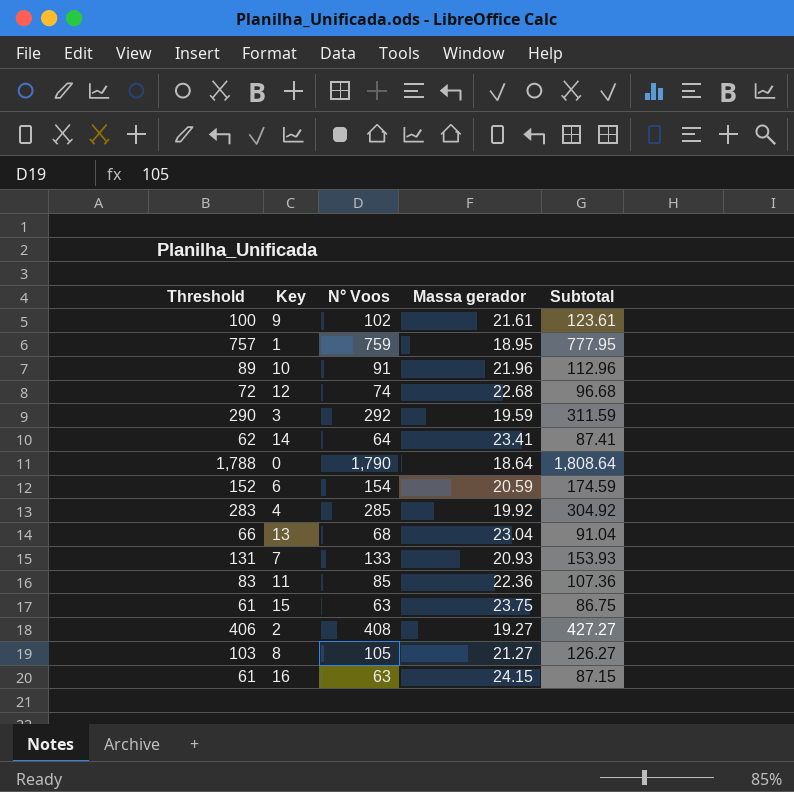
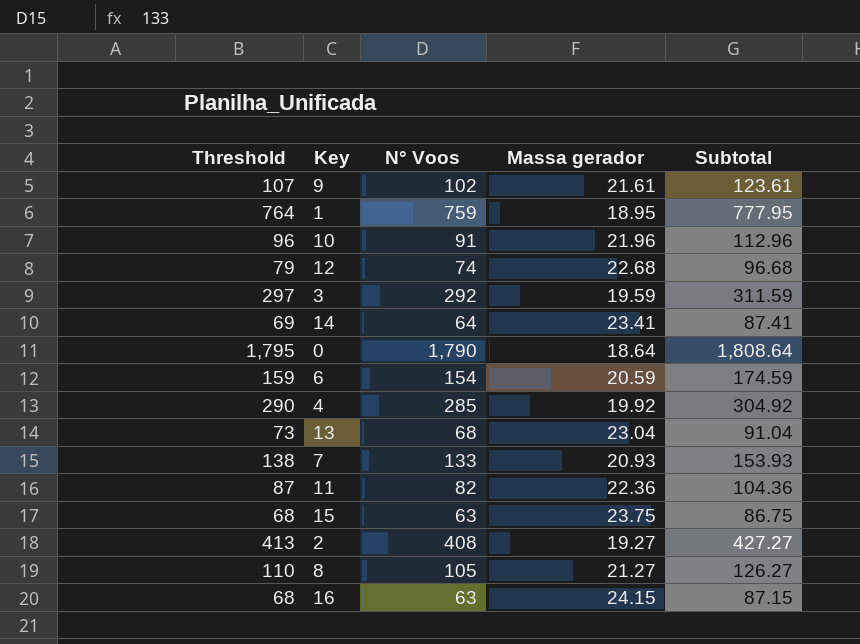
column Threshold | formula: [N° Voos] - 2 -> [N° Voos] + 5
11 | N° Voos: 85 -> 82
11 | Subtotal: 107.36 -> 104.36

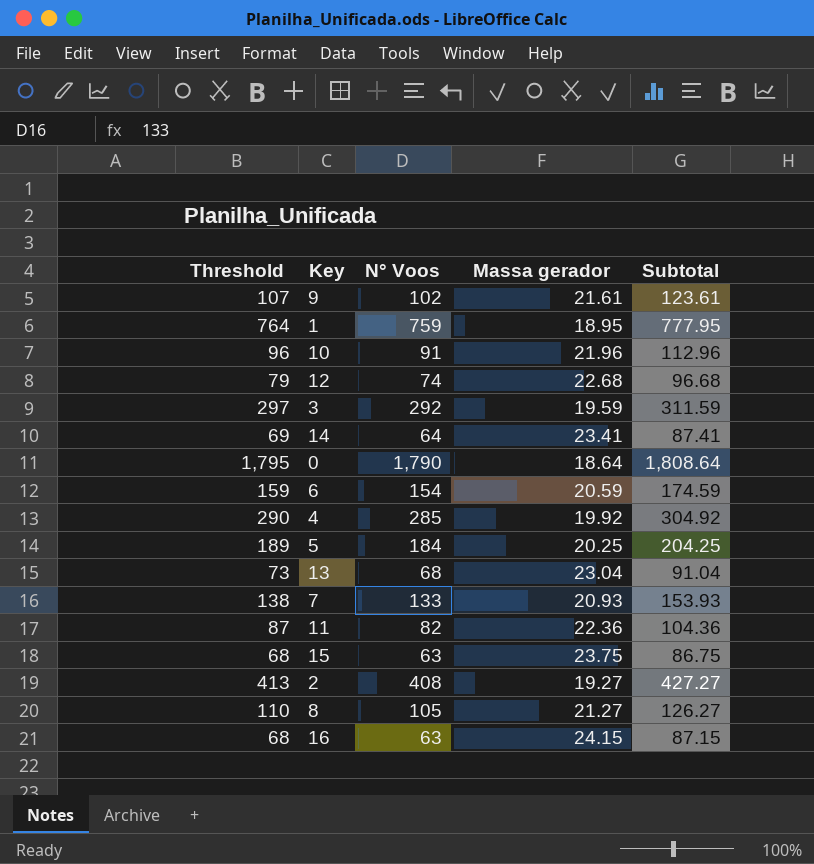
row 5: none -> 189 | 184 | 20.25 | 204.25

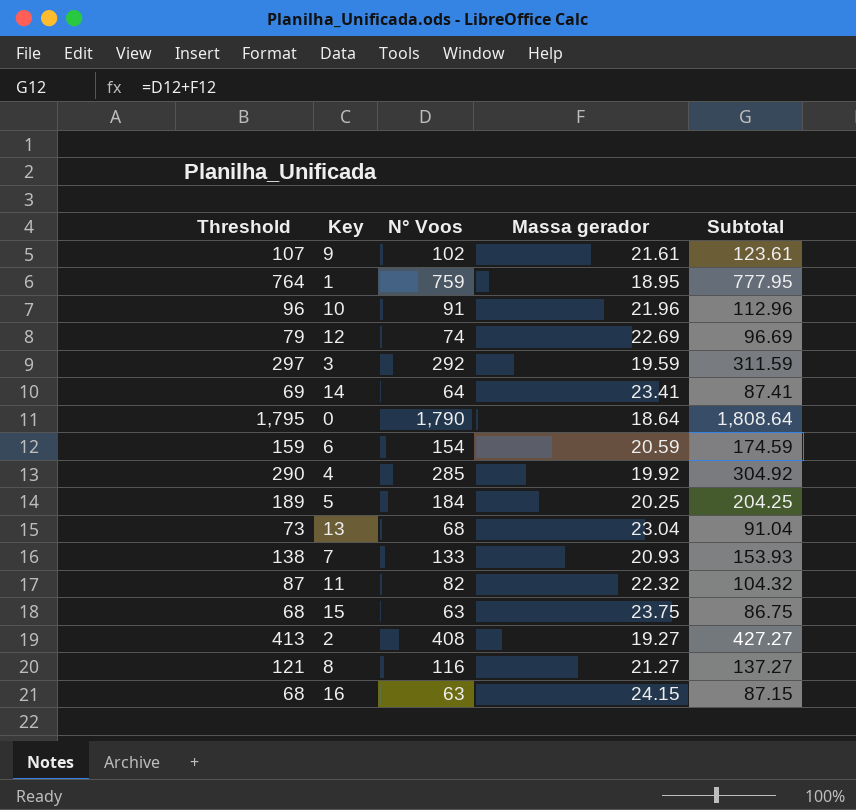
12 | Massa gerador: 22.68 -> 22.69
12 | Subtotal: 96.68 -> 96.69
11 | Massa gerador: 22.36 -> 22.32
11 | Subtotal: 104.36 -> 104.32
8 | Threshold: 110 -> 121
8 | N° Voos: 105 -> 116
8 | Subtotal: 126.27 -> 137.27

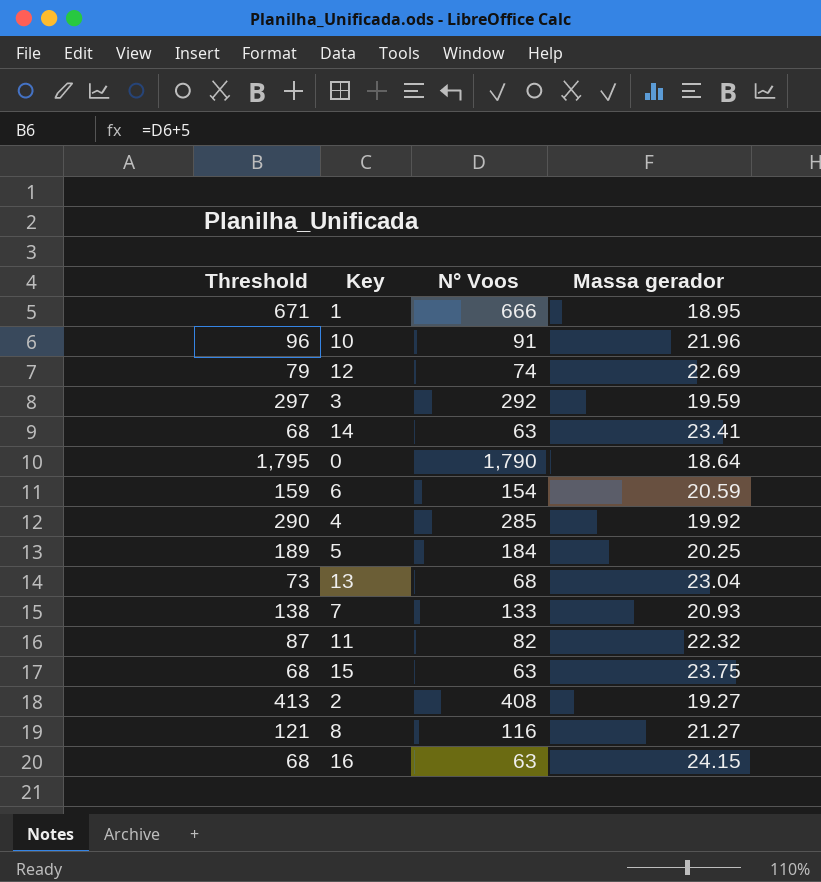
column Subtotal | formula: [N° Voos] + [Massa gerador] -> none
row 9: 107 | 102 | 21.61 | 123.61 -> none
1 | Threshold: 764 -> 671
1 | N° Voos: 759 -> 666
14 | Threshold: 69 -> 68
14 | N° Voos: 64 -> 63

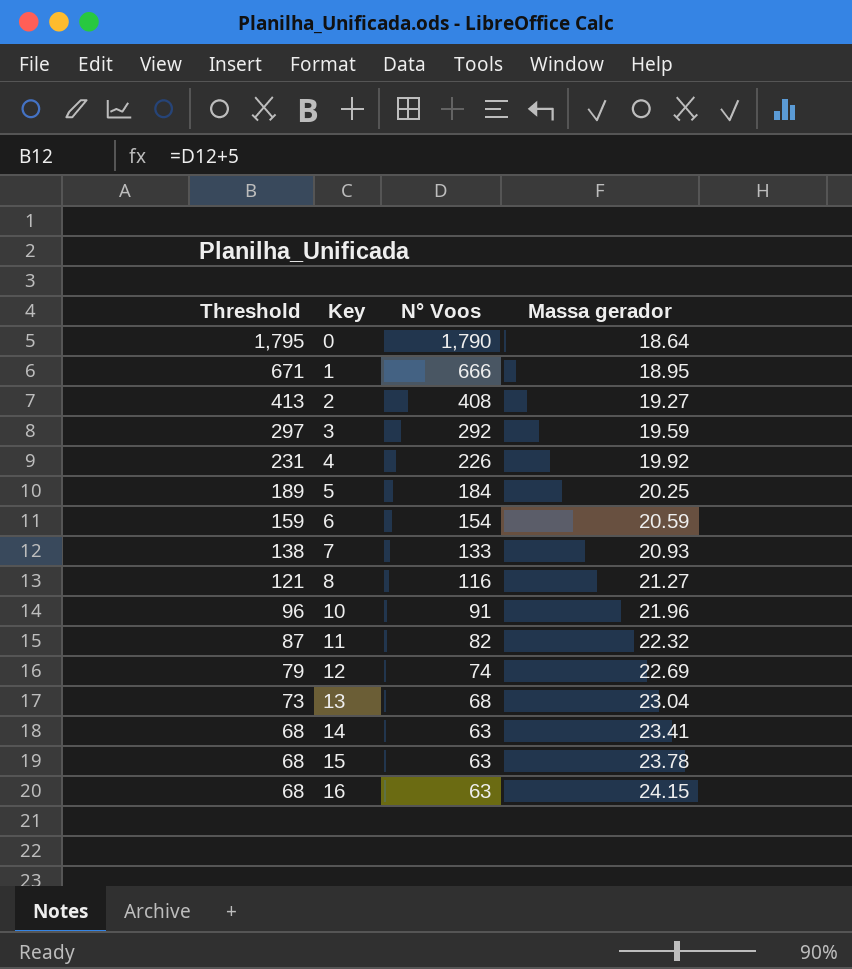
row order: none -> Threshold descending
4 | Threshold: 290 -> 231
4 | N° Voos: 285 -> 226
15 | Massa gerador: 23.75 -> 23.78

